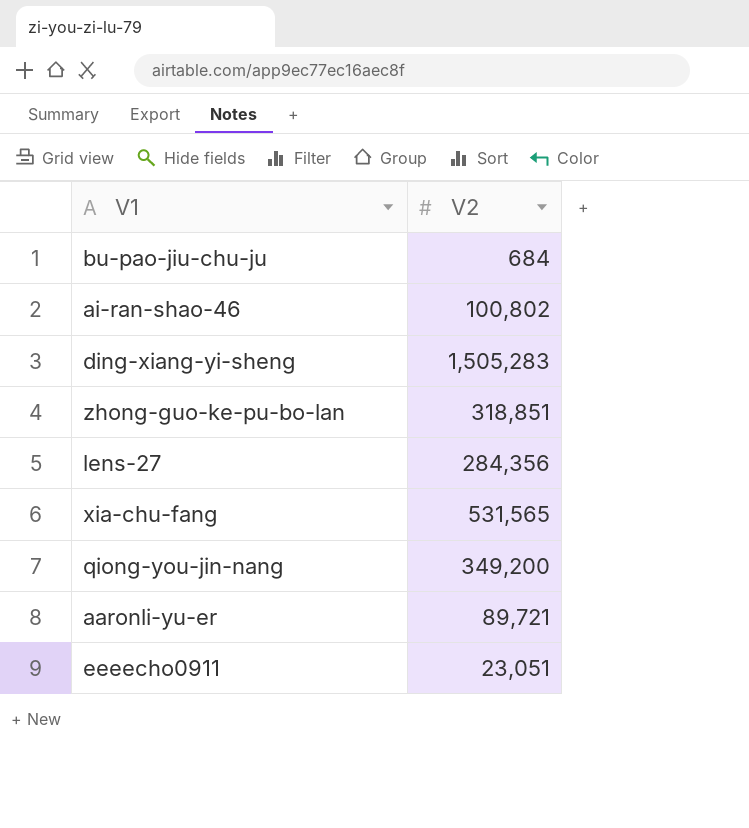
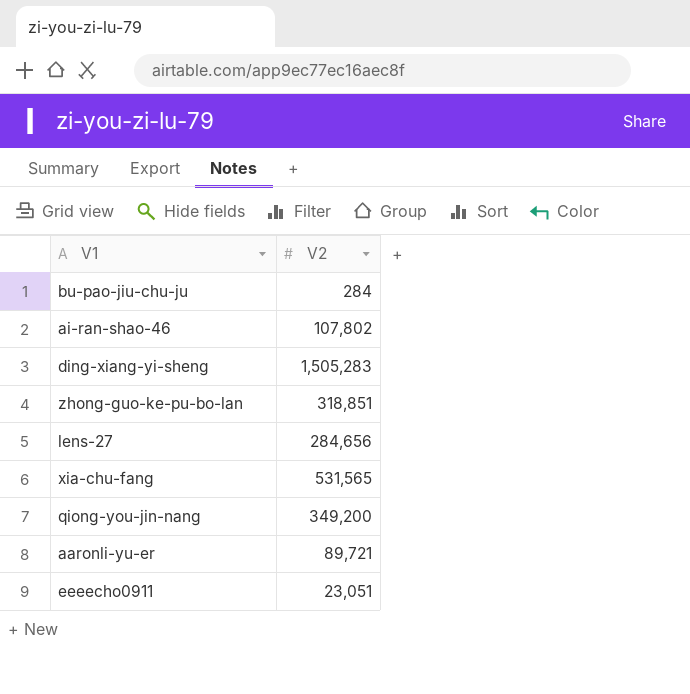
bu-pao-jiu-chu-ju | V2: 684 -> 284
ai-ran-shao-46 | V2: 100,802 -> 107,802
lens-27 | V2: 284,356 -> 284,656

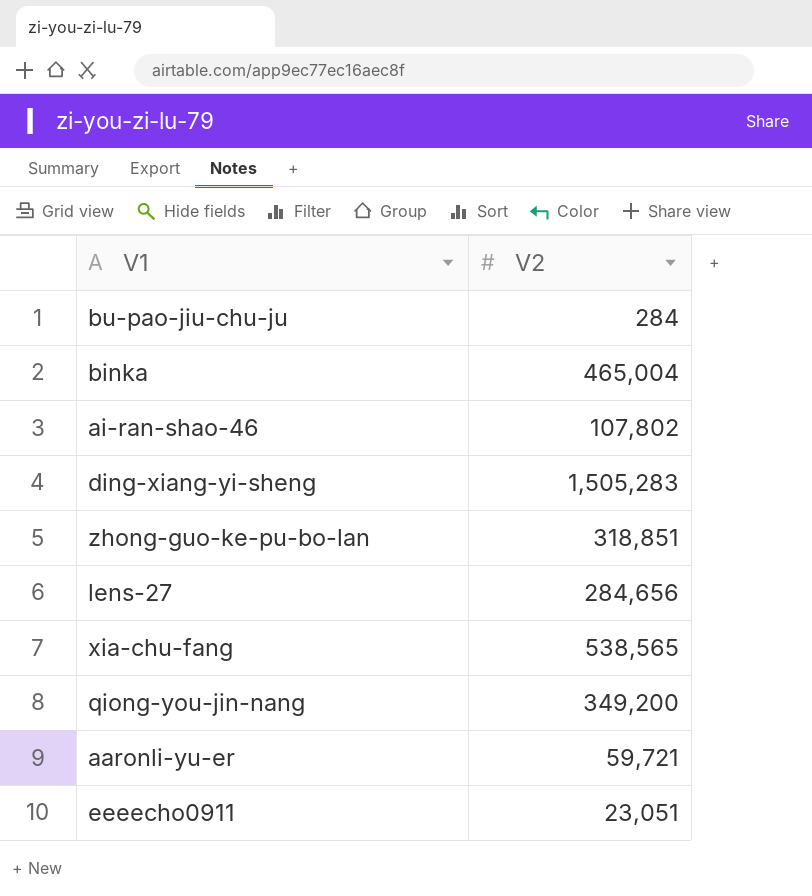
row binka: none -> 465,004
xia-chu-fang | V2: 531,565 -> 538,565
aaronli-yu-er | V2: 89,721 -> 59,721

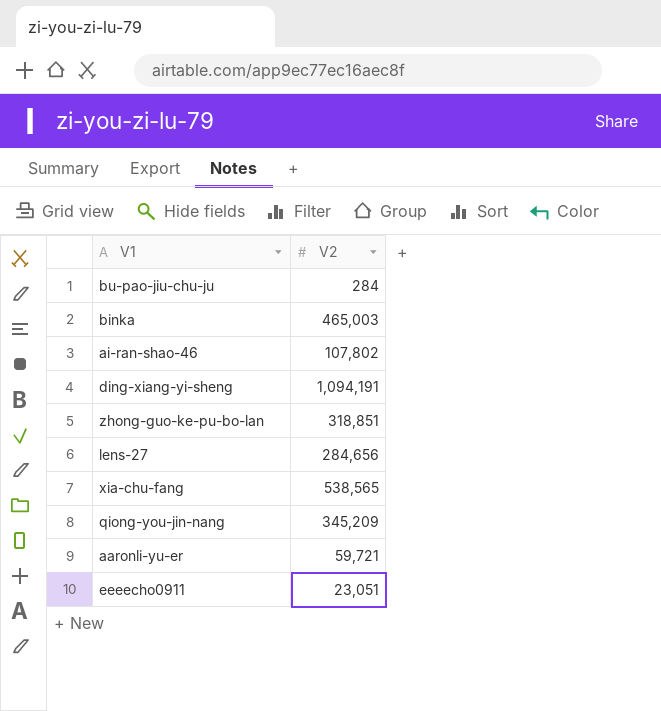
binka | V2: 465,004 -> 465,003
ding-xiang-yi-sheng | V2: 1,505,283 -> 1,094,191
qiong-you-jin-nang | V2: 349,200 -> 345,209

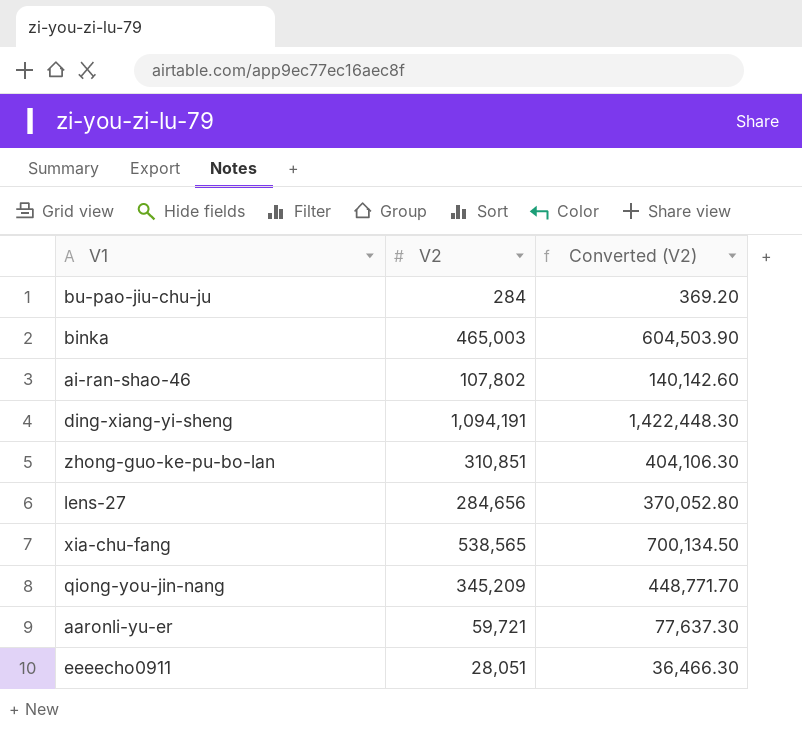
column Converted (V2) | formula: none -> [V2] * 1.3
zhong-guo-ke-pu-bo-lan | V2: 318,851 -> 310,851
eeeecho0911 | V2: 23,051 -> 28,051

